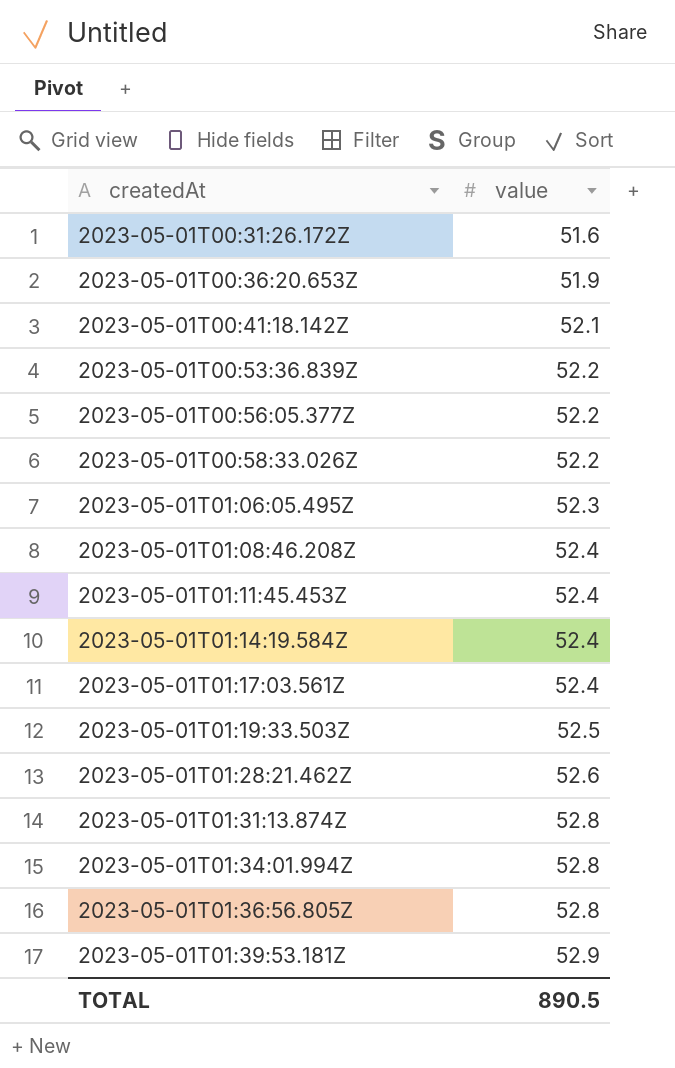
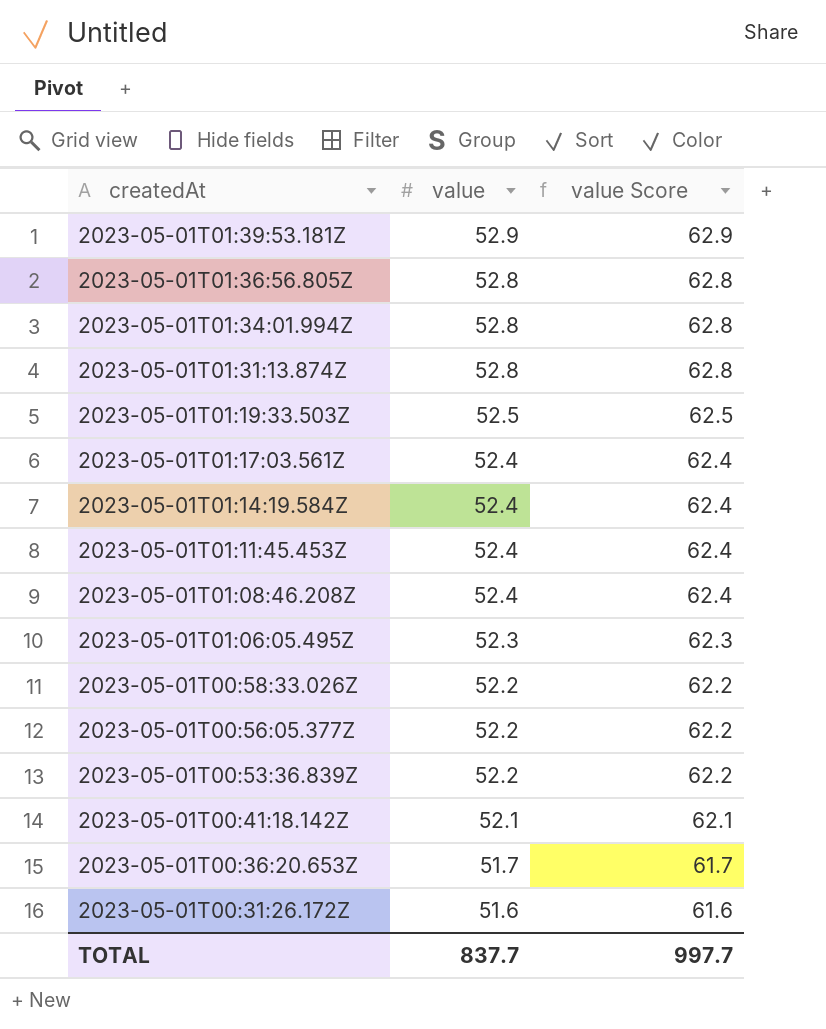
row order: createdAt ascending -> createdAt descending
column value Score | formula: none -> [value] + 10
row 2023-05-01T01:28:21.462Z: 52.6 -> none
2023-05-01T00:36:20.653Z | value: 51.9 -> 51.7
TOTAL | value: 890.5 -> 837.7

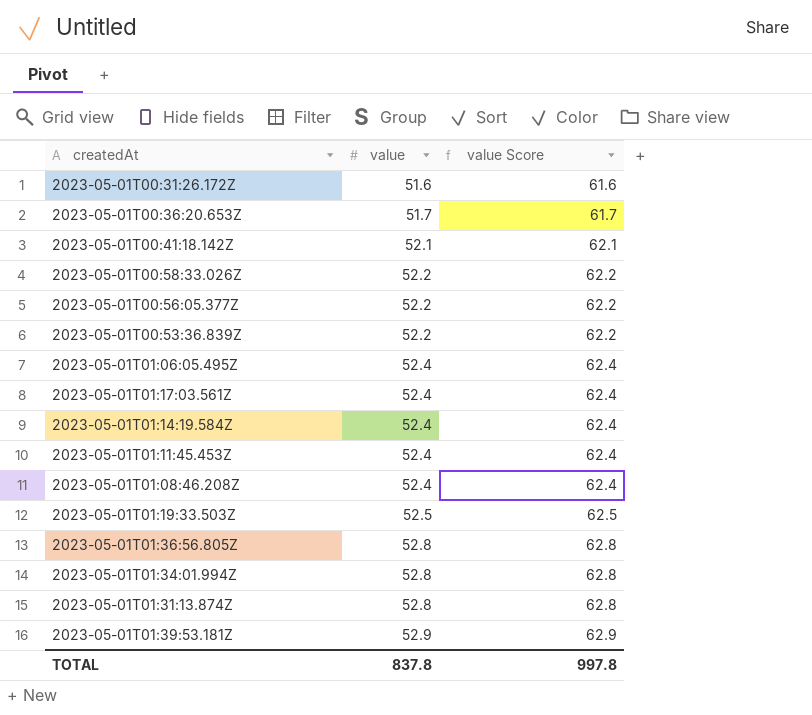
row order: createdAt descending -> value ascending
2023-05-01T01:06:05.495Z | value: 52.3 -> 52.4
2023-05-01T01:06:05.495Z | value Score: 62.3 -> 62.4
TOTAL | value: 837.7 -> 837.8
TOTAL | value Score: 997.7 -> 997.8

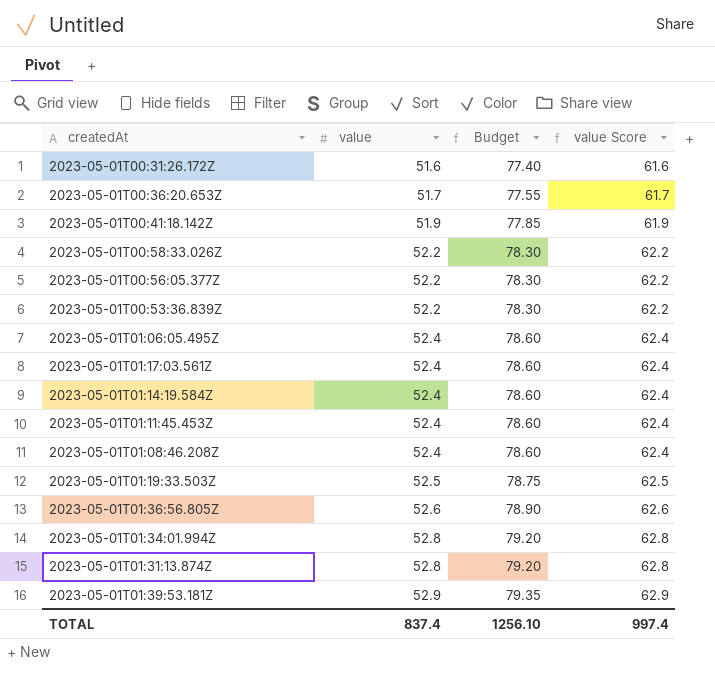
column Budget | formula: none -> [value] * 1.5
2023-05-01T00:41:18.142Z | value: 52.1 -> 51.9
2023-05-01T00:41:18.142Z | value Score: 62.1 -> 61.9
2023-05-01T01:36:56.805Z | value: 52.8 -> 52.6
2023-05-01T01:36:56.805Z | value Score: 62.8 -> 62.6
TOTAL | value: 837.8 -> 837.4
TOTAL | value Score: 997.8 -> 997.4

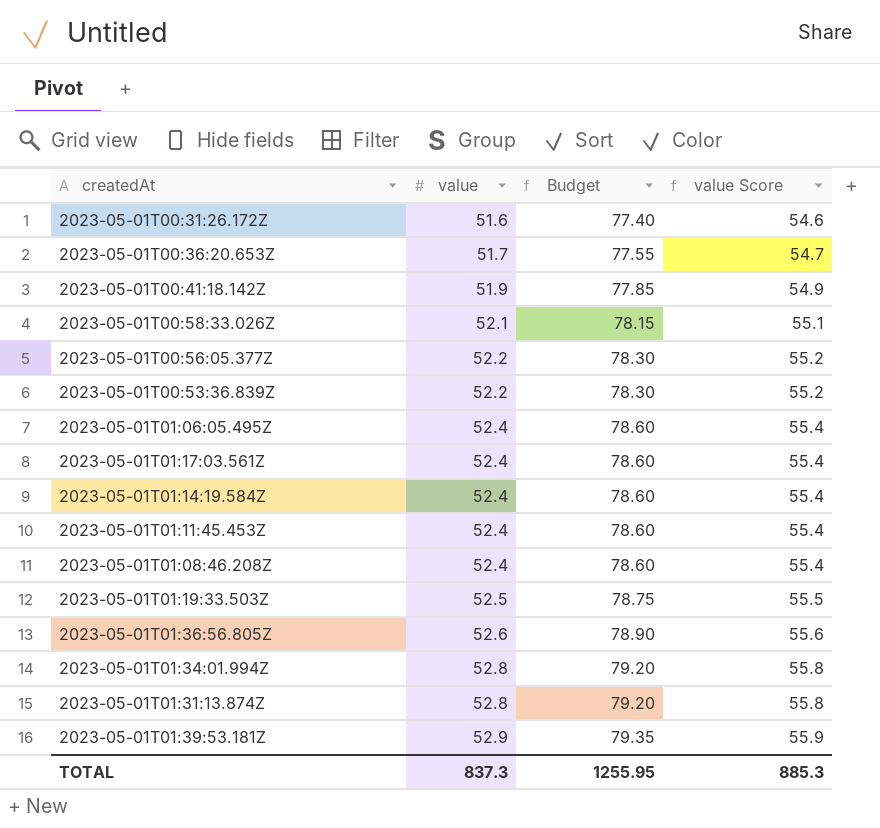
column value Score | formula: [value] + 10 -> [value] + 3
2023-05-01T00:58:33.026Z | value: 52.2 -> 52.1
2023-05-01T00:58:33.026Z | Budget: 78.30 -> 78.15
TOTAL | value: 837.4 -> 837.3
TOTAL | Budget: 1256.10 -> 1255.95
TOTAL | value Score: 997.4 -> 885.3

